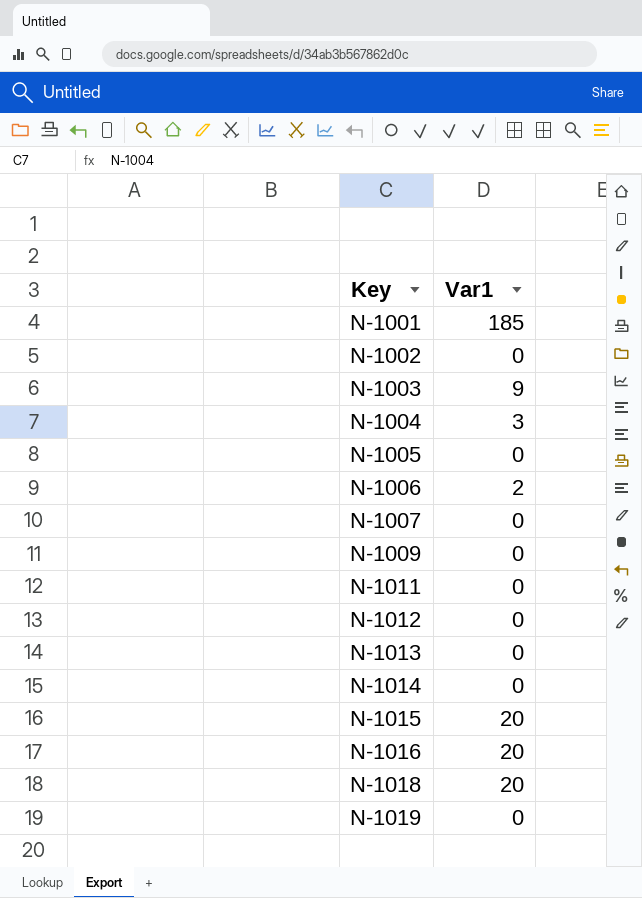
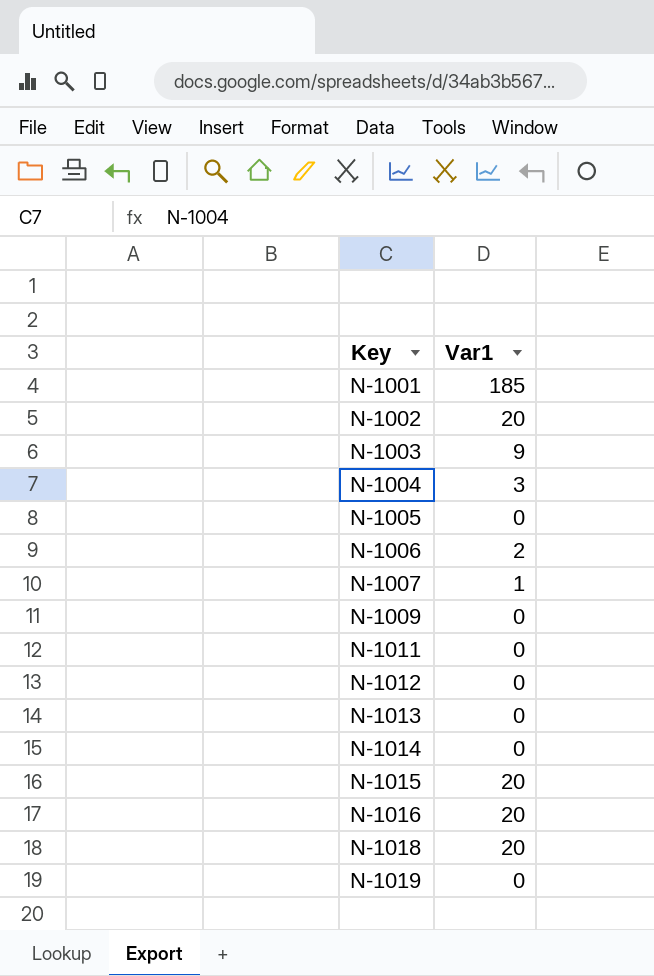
N-1002 | Var1: 0 -> 20
N-1007 | Var1: 0 -> 1

